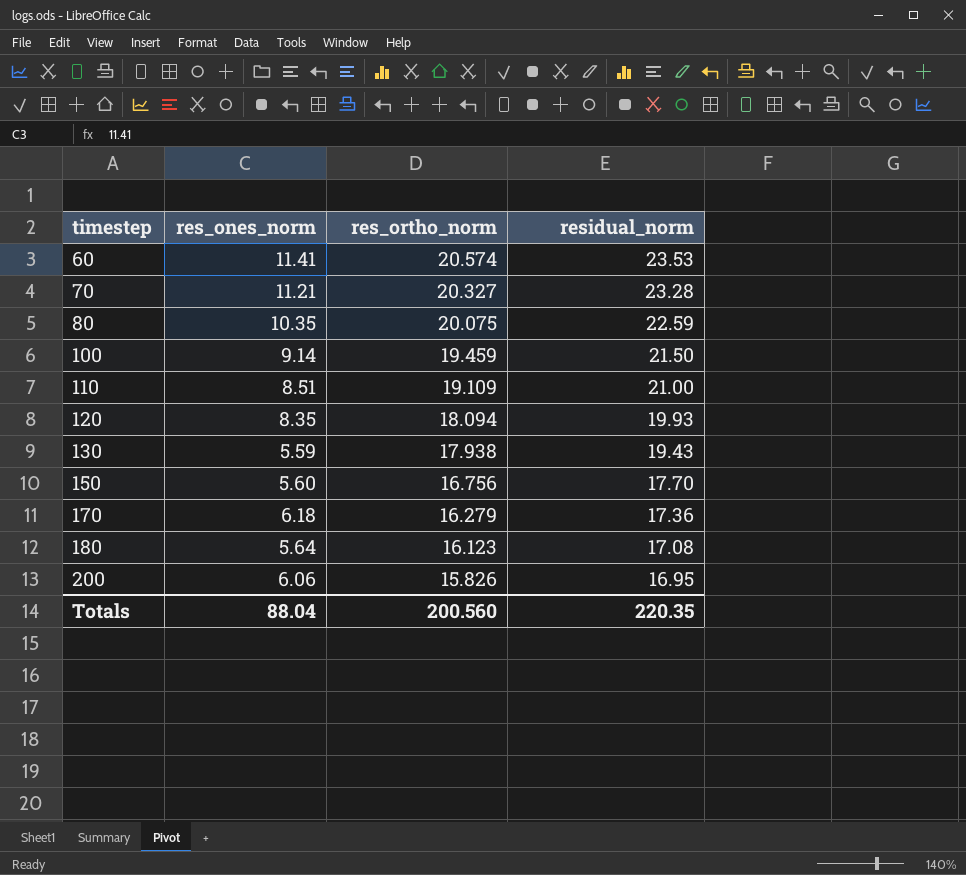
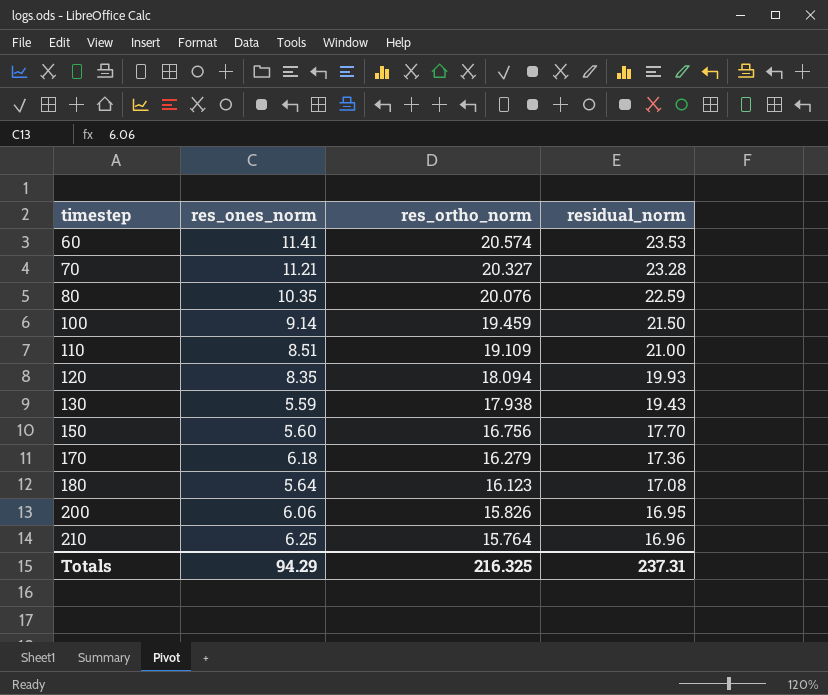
80 | res_ortho_norm: 20.075 -> 20.076
row 210: none -> 6.25 | 15.764 | 16.96
Totals | res_ones_norm: 88.04 -> 94.29
Totals | res_ortho_norm: 200.560 -> 216.325
Totals | residual_norm: 220.35 -> 237.31

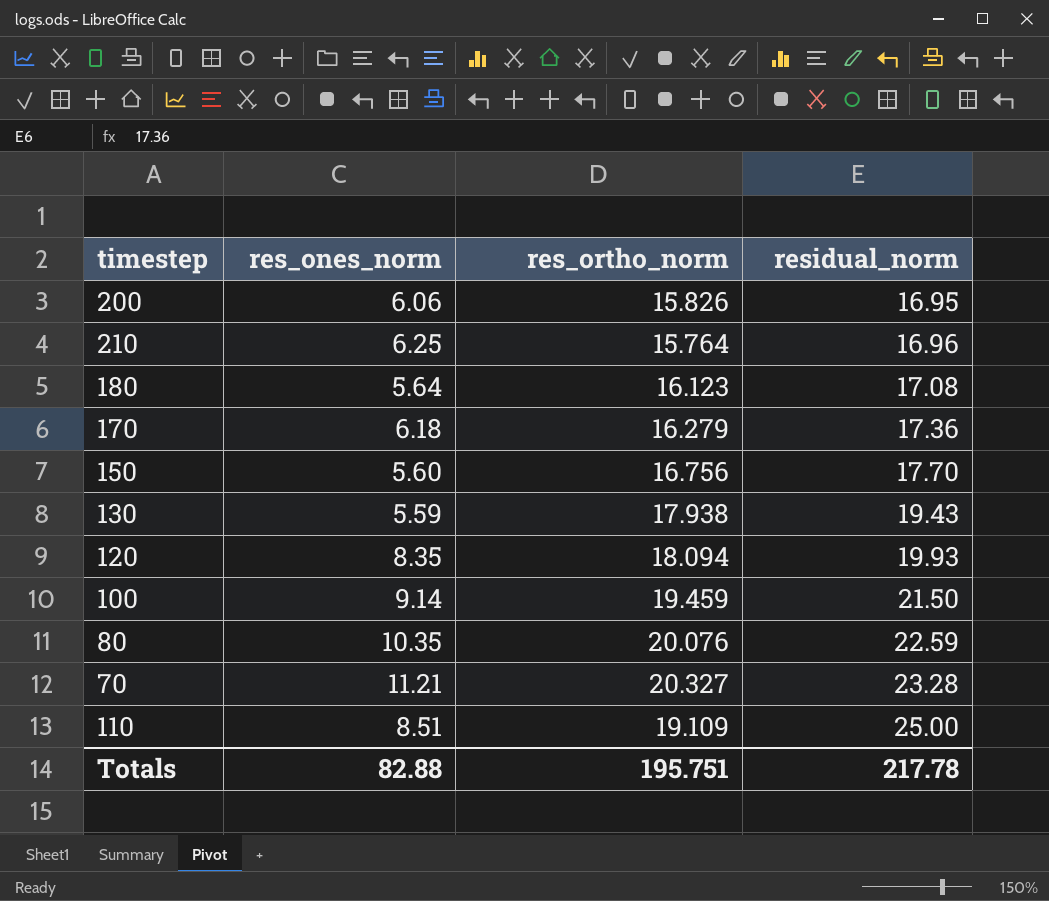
row order: timestep ascending -> residual_norm ascending
row 60: 11.41 | 20.574 | 23.53 -> none
110 | residual_norm: 21.00 -> 25.00
Totals | res_ones_norm: 94.29 -> 82.88
Totals | res_ortho_norm: 216.325 -> 195.751
Totals | residual_norm: 237.31 -> 217.78

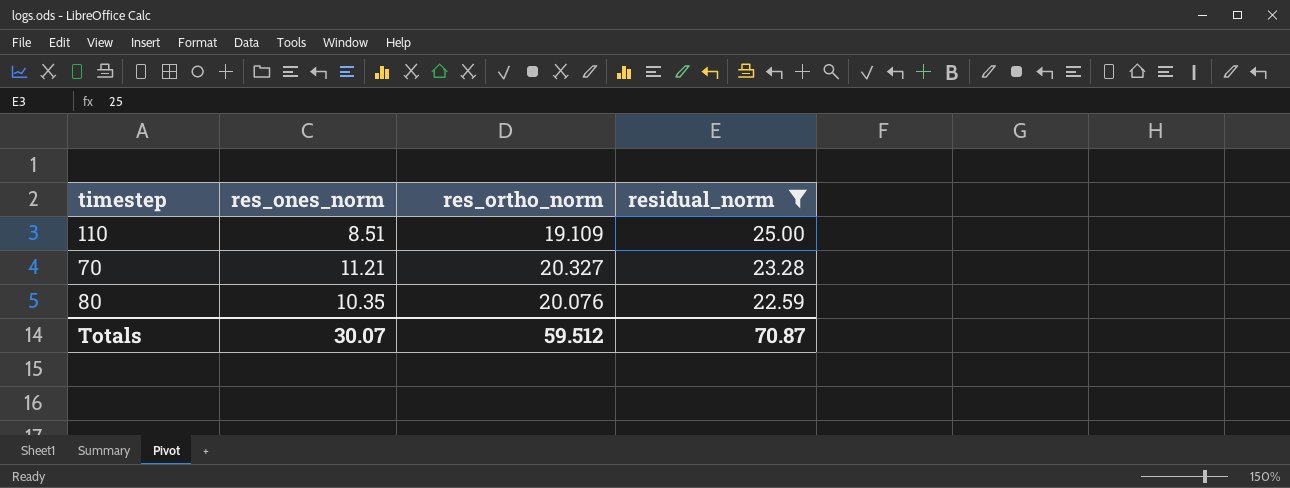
filter: none -> residual_norm >= 22.59
row order: residual_norm ascending -> residual_norm descending
Totals | res_ones_norm: 82.88 -> 30.07
Totals | res_ortho_norm: 195.751 -> 59.512
Totals | residual_norm: 217.78 -> 70.87

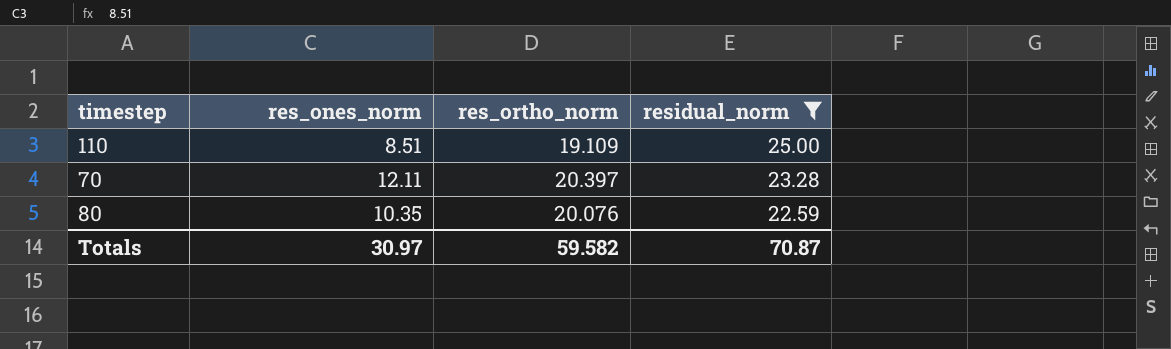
70 | res_ones_norm: 11.21 -> 12.11
70 | res_ortho_norm: 20.327 -> 20.397
Totals | res_ones_norm: 30.07 -> 30.97
Totals | res_ortho_norm: 59.512 -> 59.582

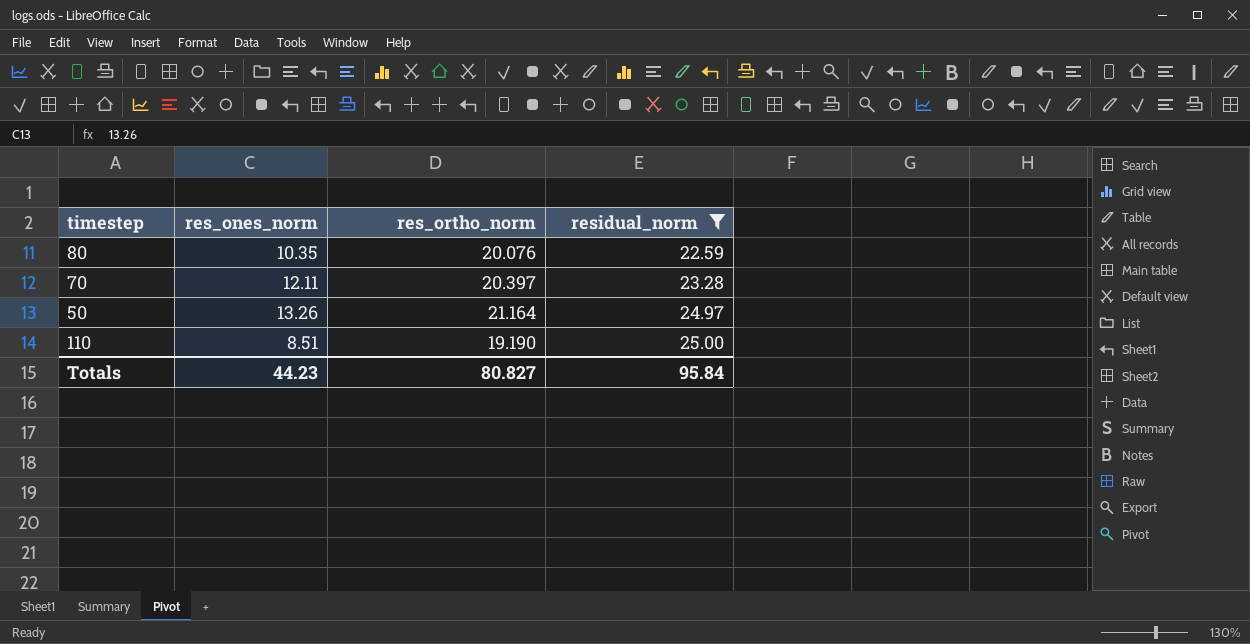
row order: residual_norm descending -> residual_norm ascending
row 50: none -> 13.26 | 21.164 | 24.97
110 | res_ortho_norm: 19.109 -> 19.190
Totals | res_ones_norm: 30.97 -> 44.23
Totals | res_ortho_norm: 59.582 -> 80.827
Totals | residual_norm: 70.87 -> 95.84

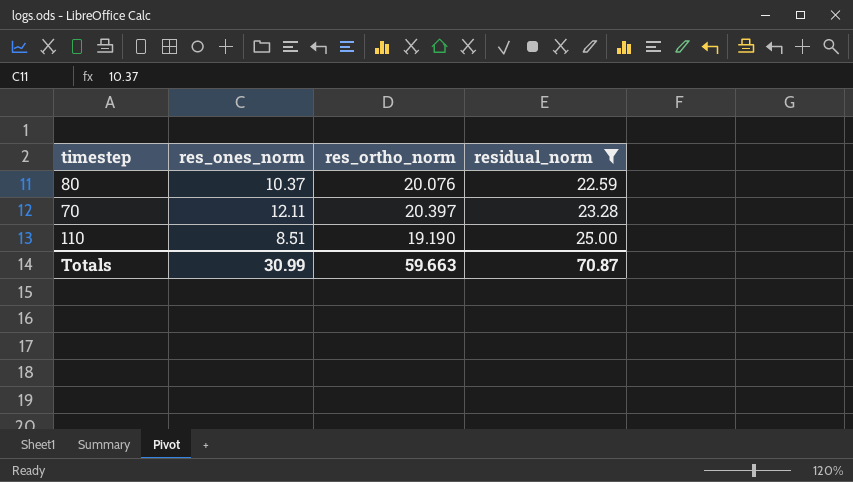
row 50: 13.26 | 21.164 | 24.97 -> none
80 | res_ones_norm: 10.35 -> 10.37
Totals | res_ones_norm: 44.23 -> 30.99
Totals | res_ortho_norm: 80.827 -> 59.663
Totals | residual_norm: 95.84 -> 70.87

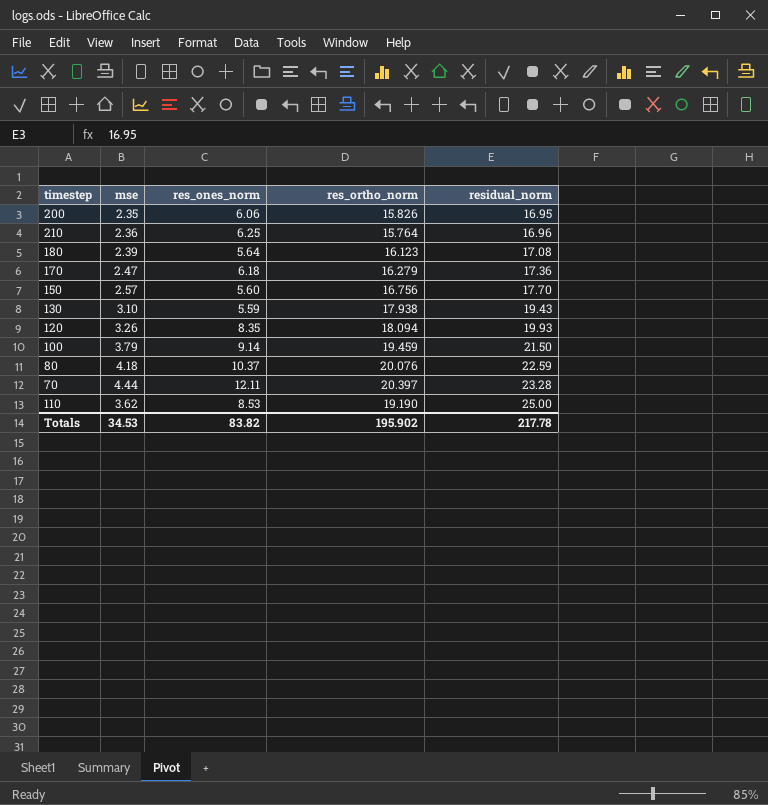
filter: residual_norm >= 22.59 -> none
column mse | position: none -> 2
110 | res_ones_norm: 8.51 -> 8.53
Totals | res_ones_norm: 30.99 -> 83.82
Totals | res_ortho_norm: 59.663 -> 195.902
Totals | residual_norm: 70.87 -> 217.78

